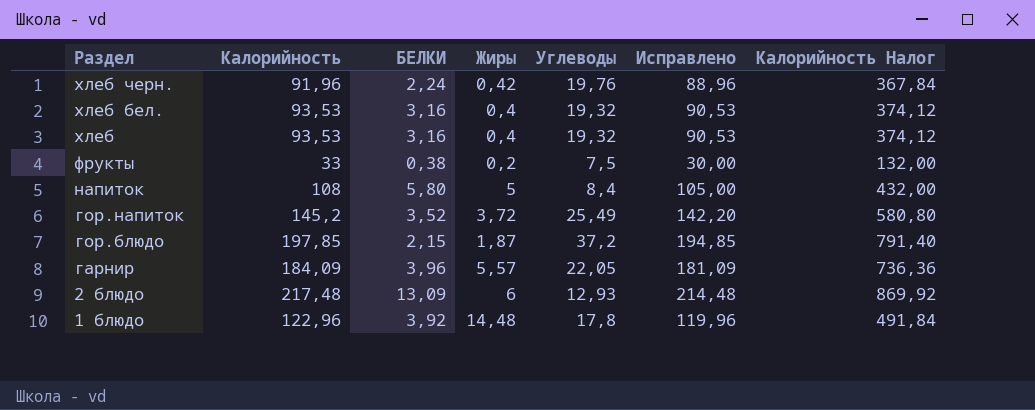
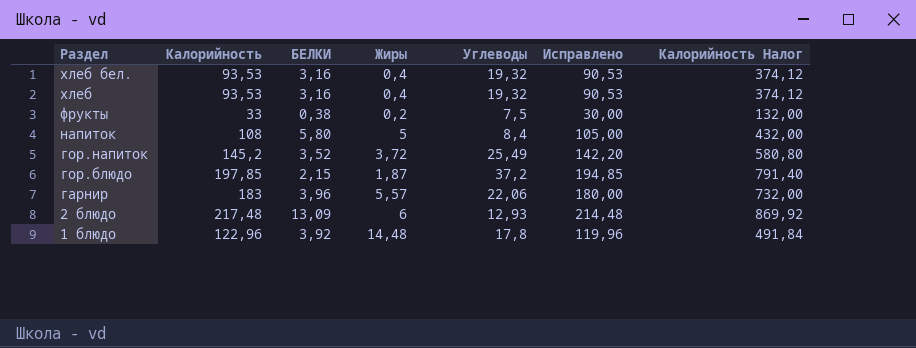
row хлеб черн.: 91,96 | 2,24 | 0,42 | 19,76 | 88,96 | 367,84 -> none
гарнир | Калорийность: 184,09 -> 183
гарнир | Углеводы: 22,05 -> 22,06
гарнир | Исправлено: 181,09 -> 180,00
гарнир | Калорийность Налог: 736,36 -> 732,00

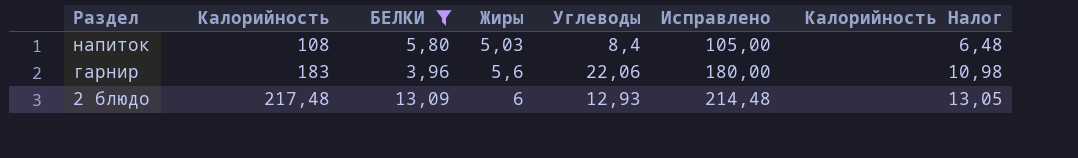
filter: none -> БЕЛКИ >= 3,96
column Калорийность Налог | formula: [Калорийность] * 4 -> [Калорийность] * 0,06
напиток | Жиры: 5 -> 5,03
гарнир | Жиры: 5,57 -> 5,6

